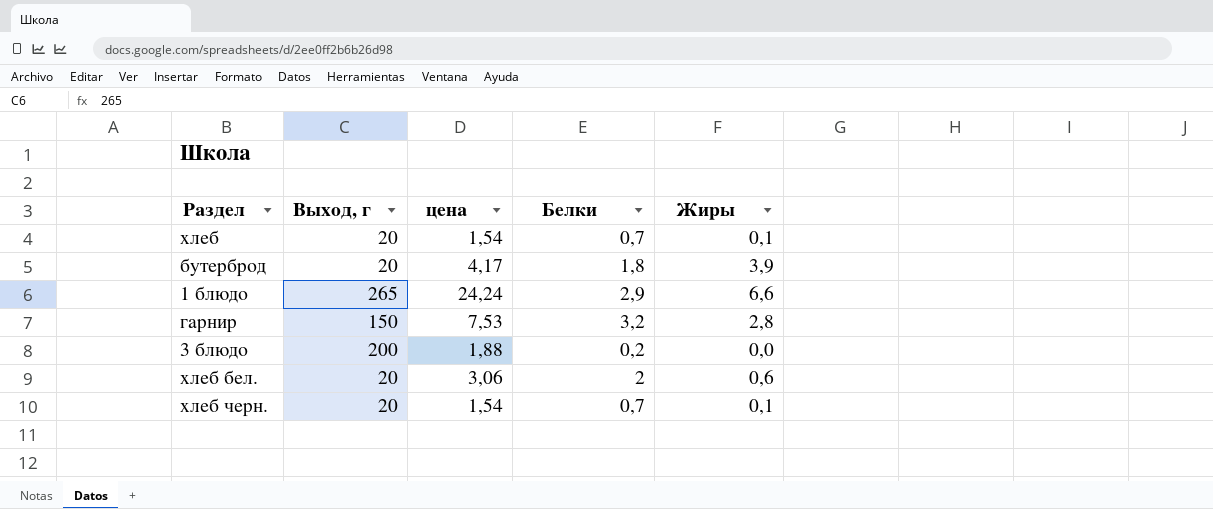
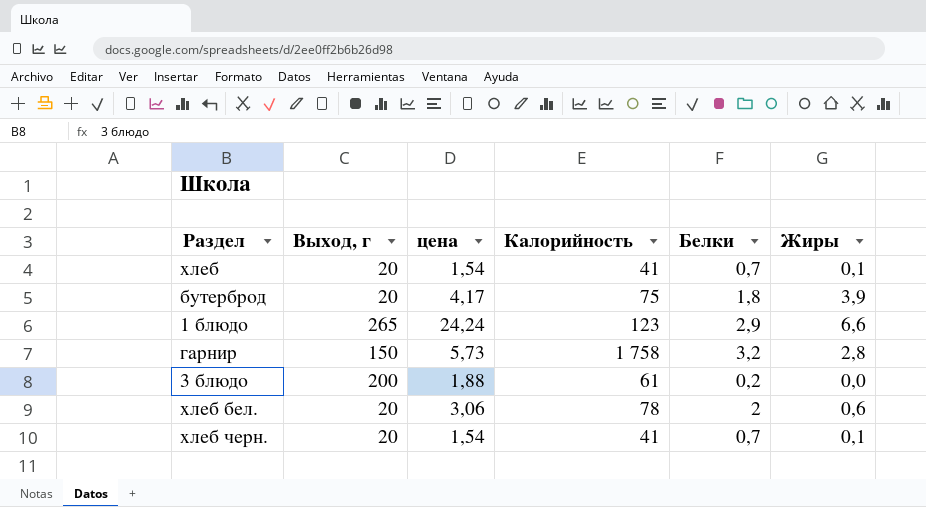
column Калорийность | position: none -> 4
гарнир | цена: 7,53 -> 5,73

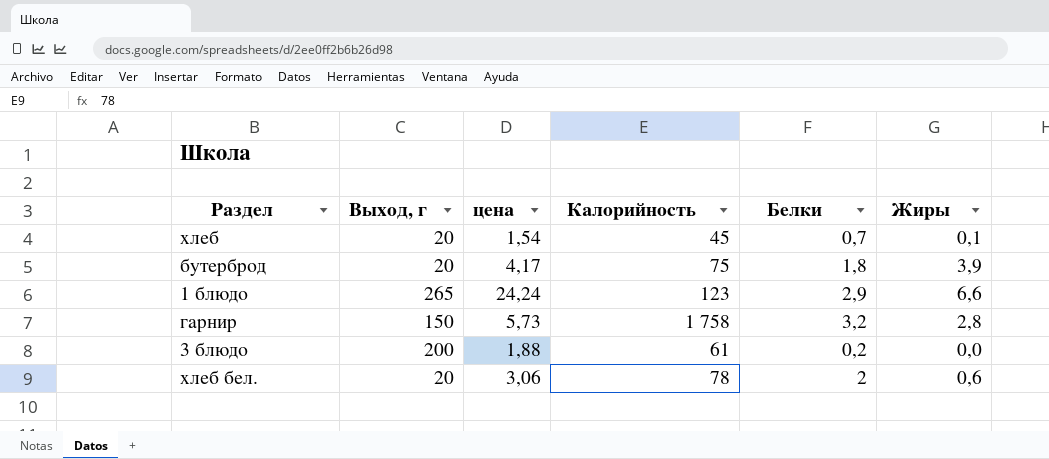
row хлеб черн.: 20 | 1,54 | 41 | 0,7 | 0,1 -> none
хлеб | Калорийность: 41 -> 45

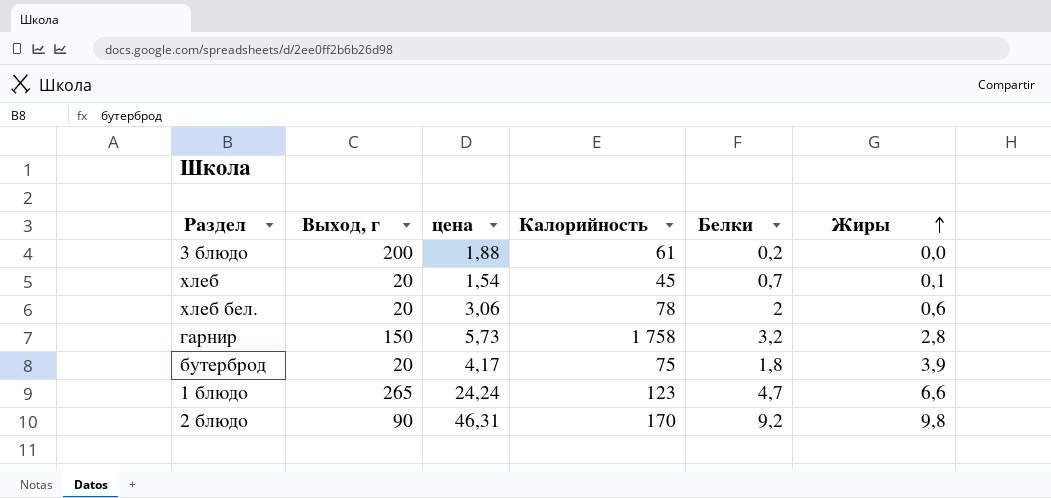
row order: none -> Жиры ascending
1 блюдо | Белки: 2,9 -> 4,7
row 2 блюдо: none -> 90 | 46,31 | 170 | 9,2 | 9,8

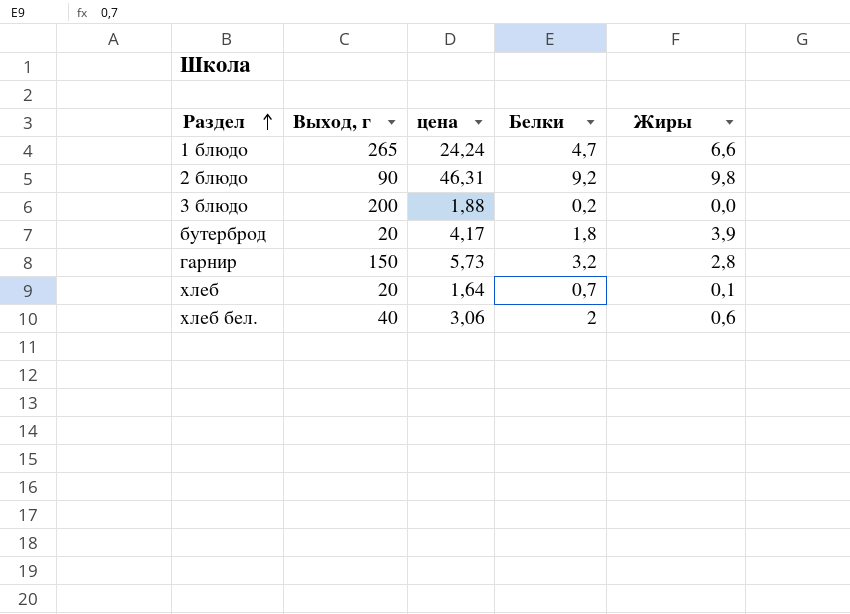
row order: Жиры ascending -> Раздел ascending
column Калорийность | position: 4 -> none
хлеб | цена: 1,54 -> 1,64
хлеб бел. | Выход, г: 20 -> 40

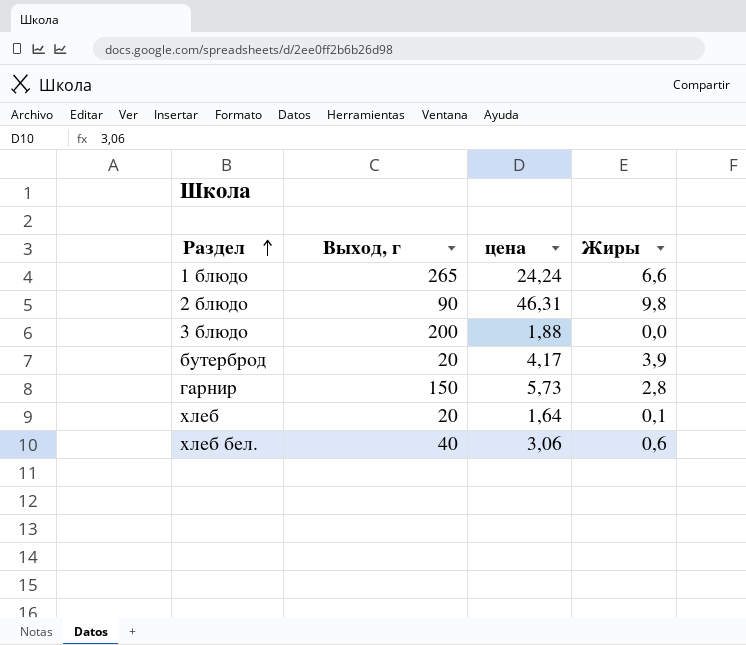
column Белки | position: 4 -> none

